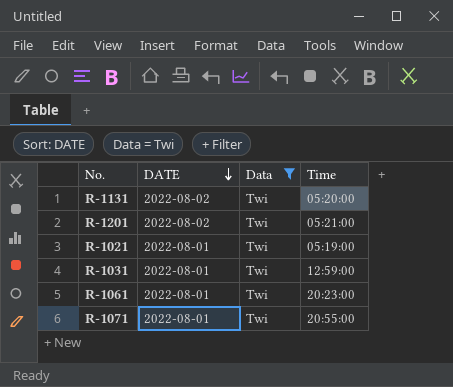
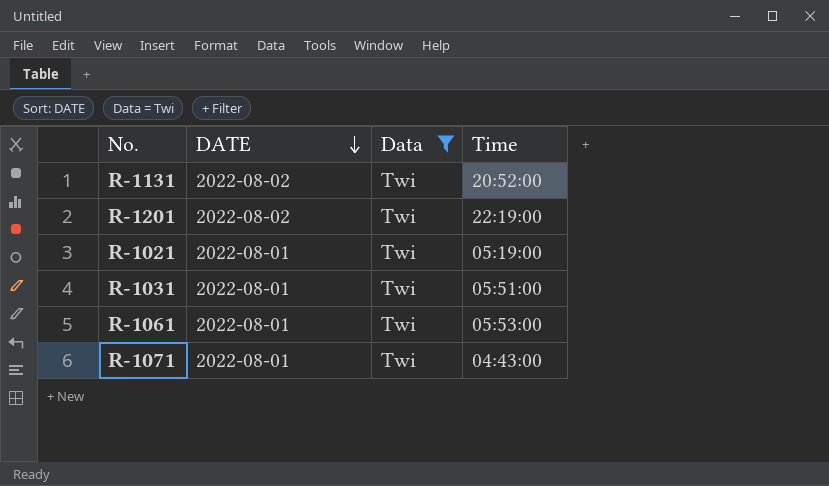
R-1131 | Time: 05:20:00 -> 20:52:00
R-1201 | Time: 05:21:00 -> 22:19:00
R-1031 | Time: 12:59:00 -> 05:51:00
R-1061 | Time: 20:23:00 -> 05:53:00
R-1071 | Time: 20:55:00 -> 04:43:00

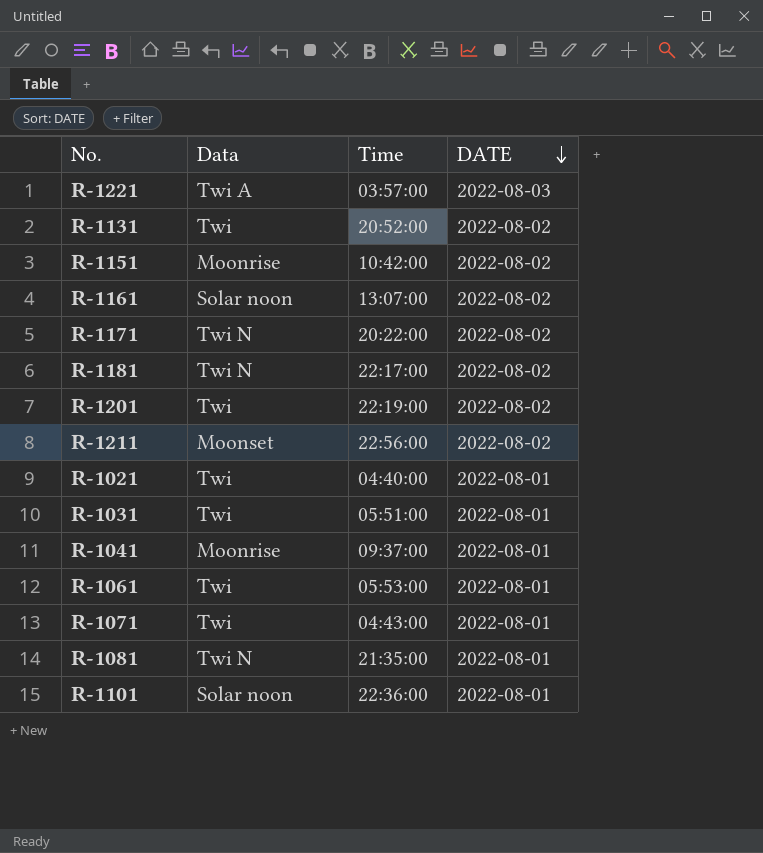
filter: Data = Twi -> none
column DATE | position: 2 -> 4
R-1021 | Time: 05:19:00 -> 04:40:00

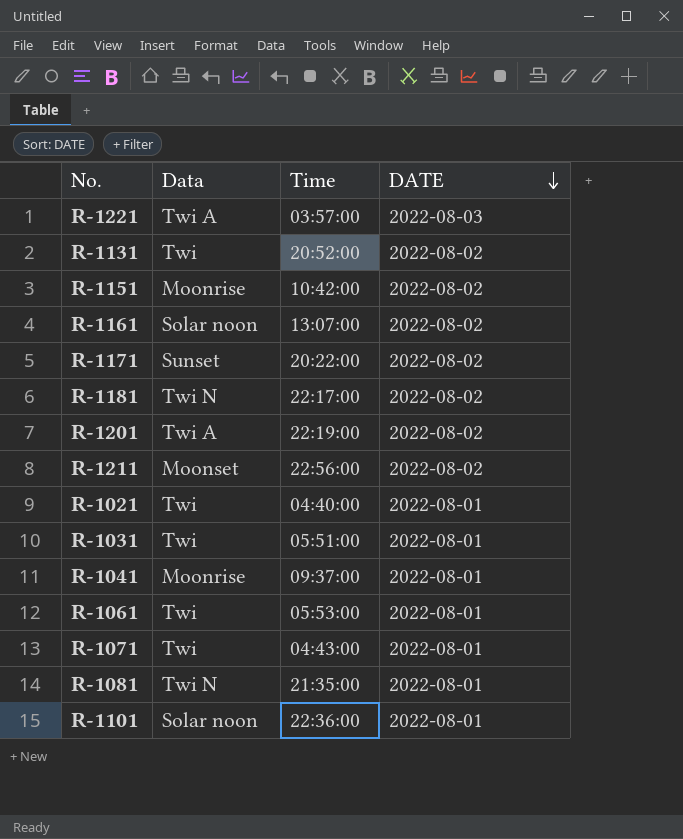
R-1171 | Data: Twi N -> Sunset
R-1201 | Data: Twi -> Twi A

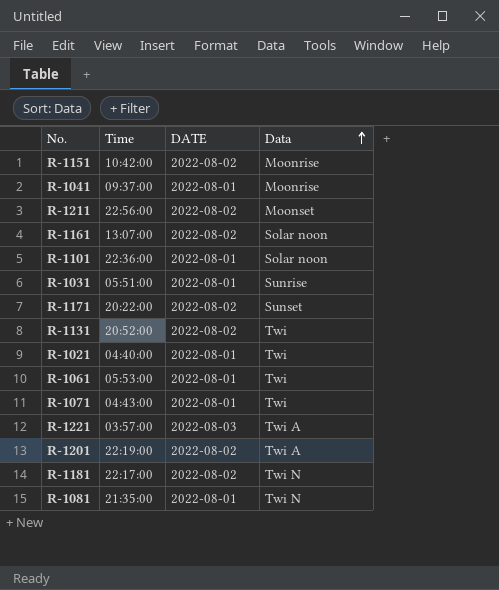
row order: DATE descending -> Data ascending
column Data | position: 2 -> 4
R-1031 | Data: Twi -> Sunrise

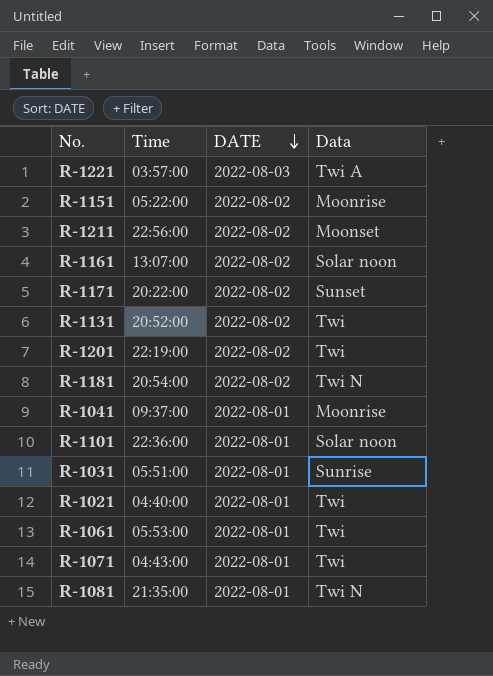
row order: Data ascending -> DATE descending
R-1151 | Time: 10:42:00 -> 05:22:00
R-1201 | Data: Twi A -> Twi
R-1181 | Time: 22:17:00 -> 20:54:00

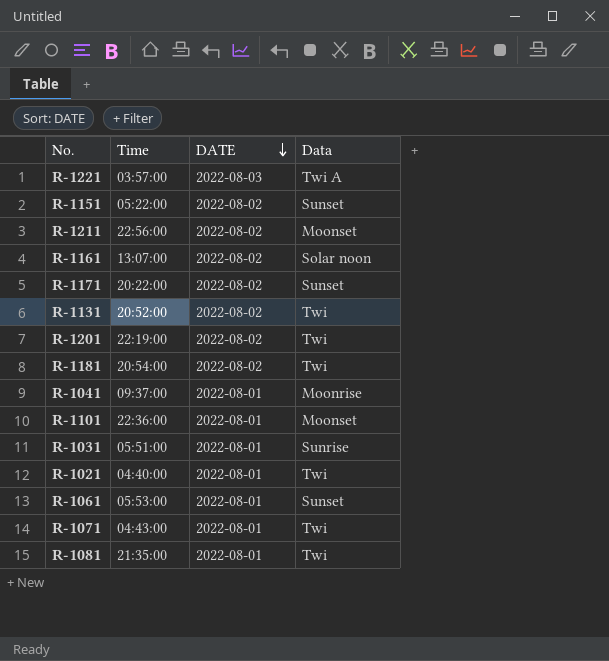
R-1151 | Data: Moonrise -> Sunset
R-1181 | Data: Twi N -> Twi
R-1101 | Data: Solar noon -> Moonset
R-1061 | Data: Twi -> Sunset
R-1081 | Data: Twi N -> Twi

